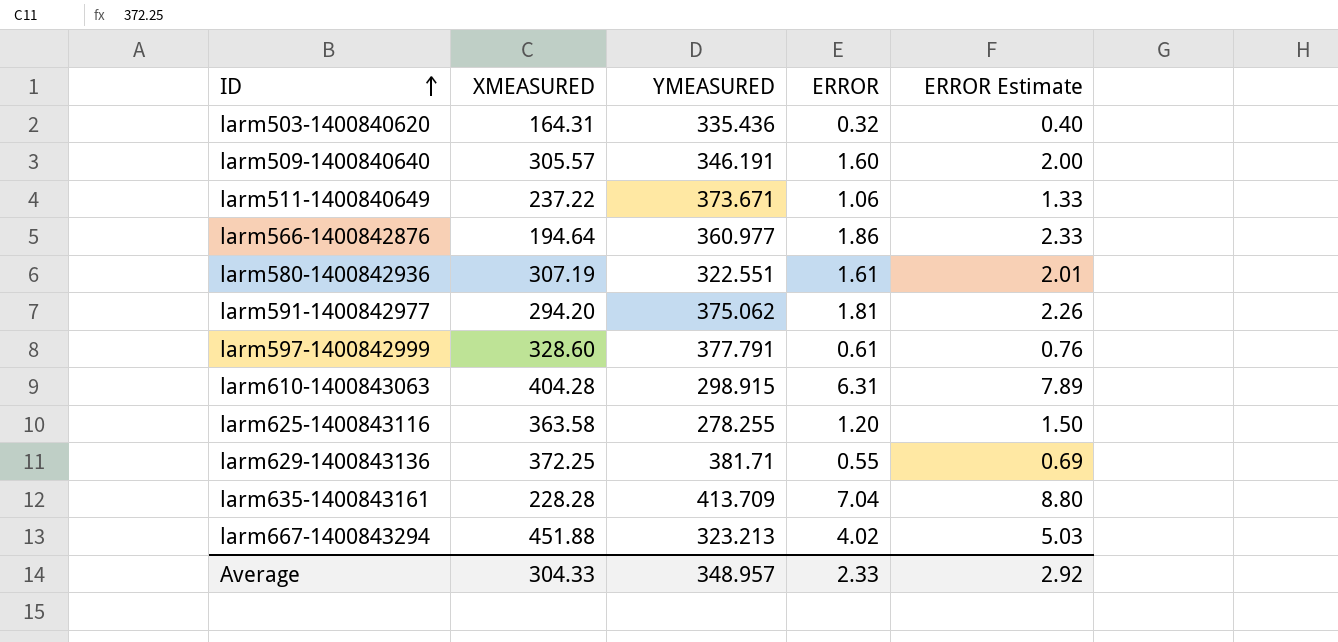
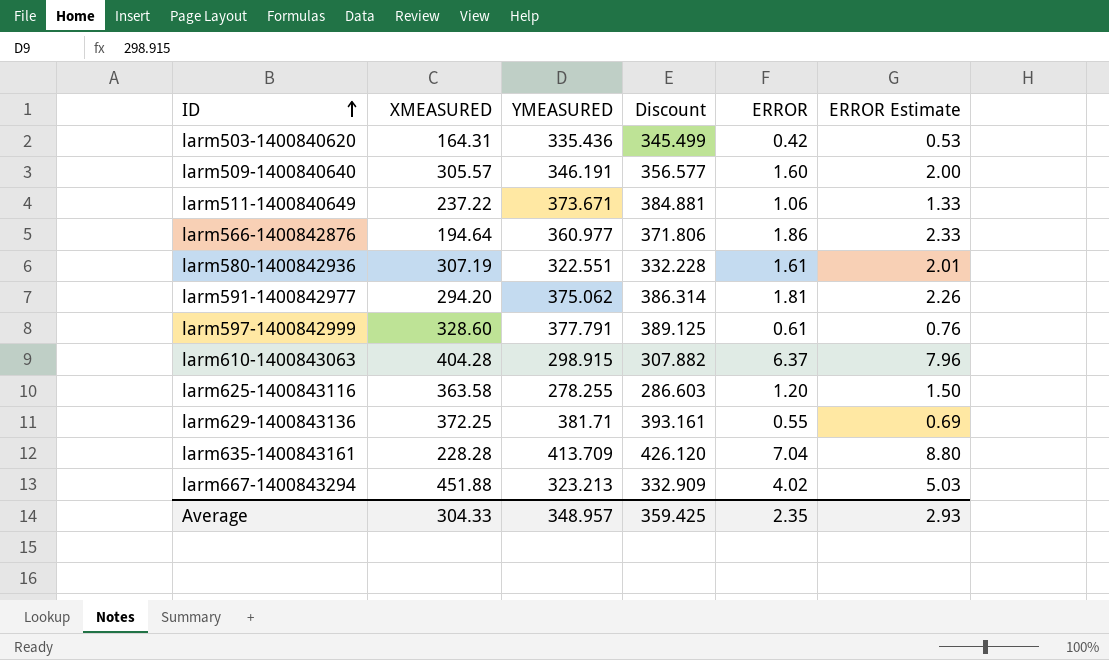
column Discount | formula: none -> [YMEASURED] * 1.03
larm503-1400840620 | ERROR: 0.32 -> 0.42
larm503-1400840620 | ERROR Estimate: 0.40 -> 0.53
larm610-1400843063 | ERROR: 6.31 -> 6.37
larm610-1400843063 | ERROR Estimate: 7.89 -> 7.96
Average | ERROR: 2.33 -> 2.35
Average | ERROR Estimate: 2.92 -> 2.93

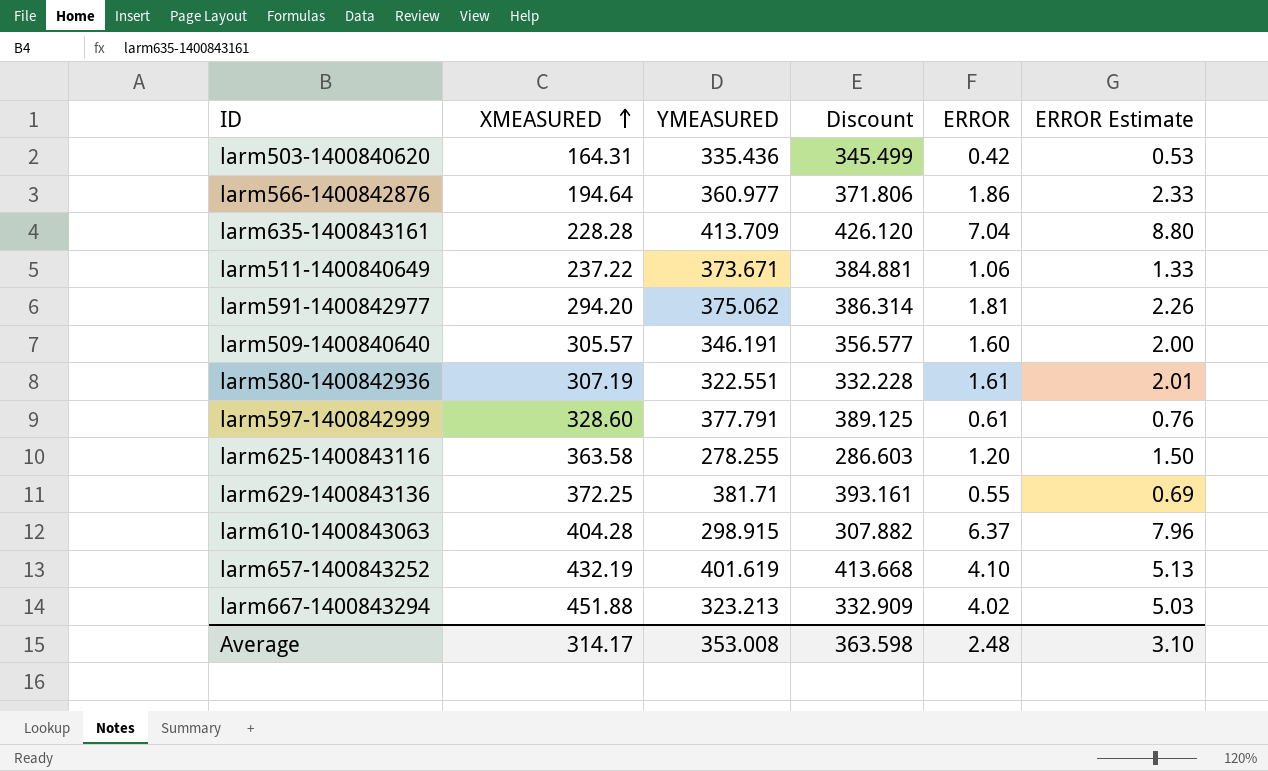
row order: ID ascending -> XMEASURED ascending
row larm657-1400843252: none -> 432.19 | 401.619 | 413.668 | 4.10 | 5.13
Average | XMEASURED: 304.33 -> 314.17
Average | YMEASURED: 348.957 -> 353.008
Average | Discount: 359.425 -> 363.598
Average | ERROR: 2.35 -> 2.48
Average | ERROR Estimate: 2.93 -> 3.10

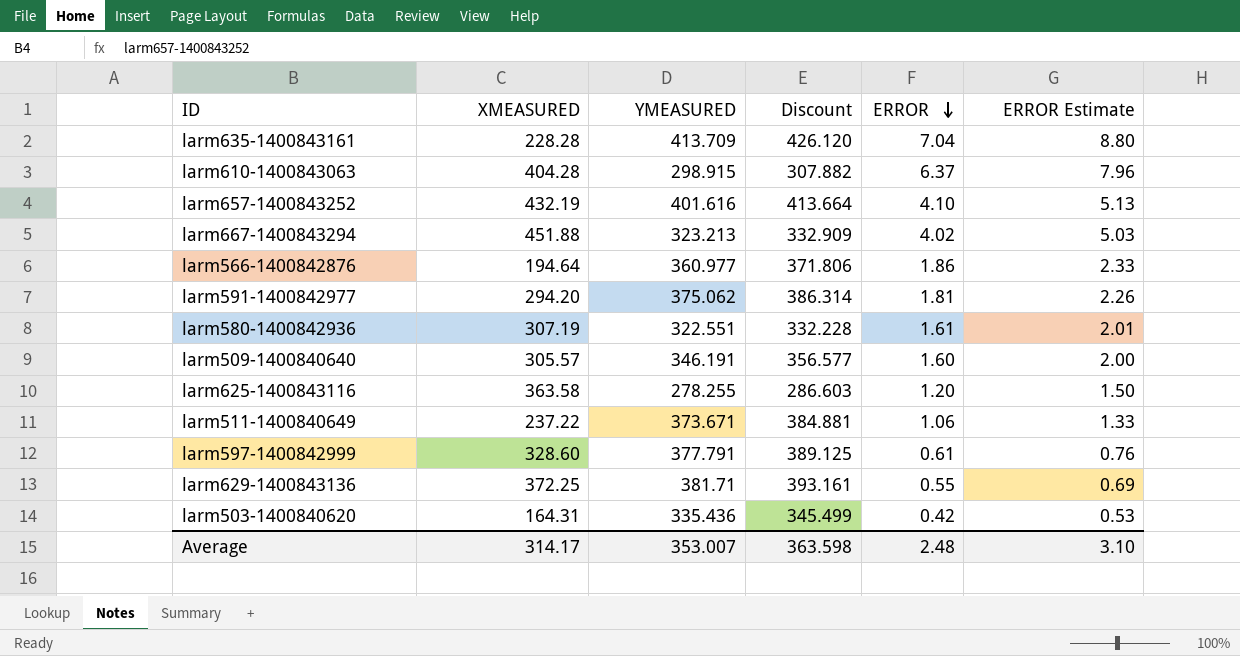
row order: XMEASURED ascending -> ERROR descending
larm657-1400843252 | YMEASURED: 401.619 -> 401.616
larm657-1400843252 | Discount: 413.668 -> 413.664
Average | YMEASURED: 353.008 -> 353.007

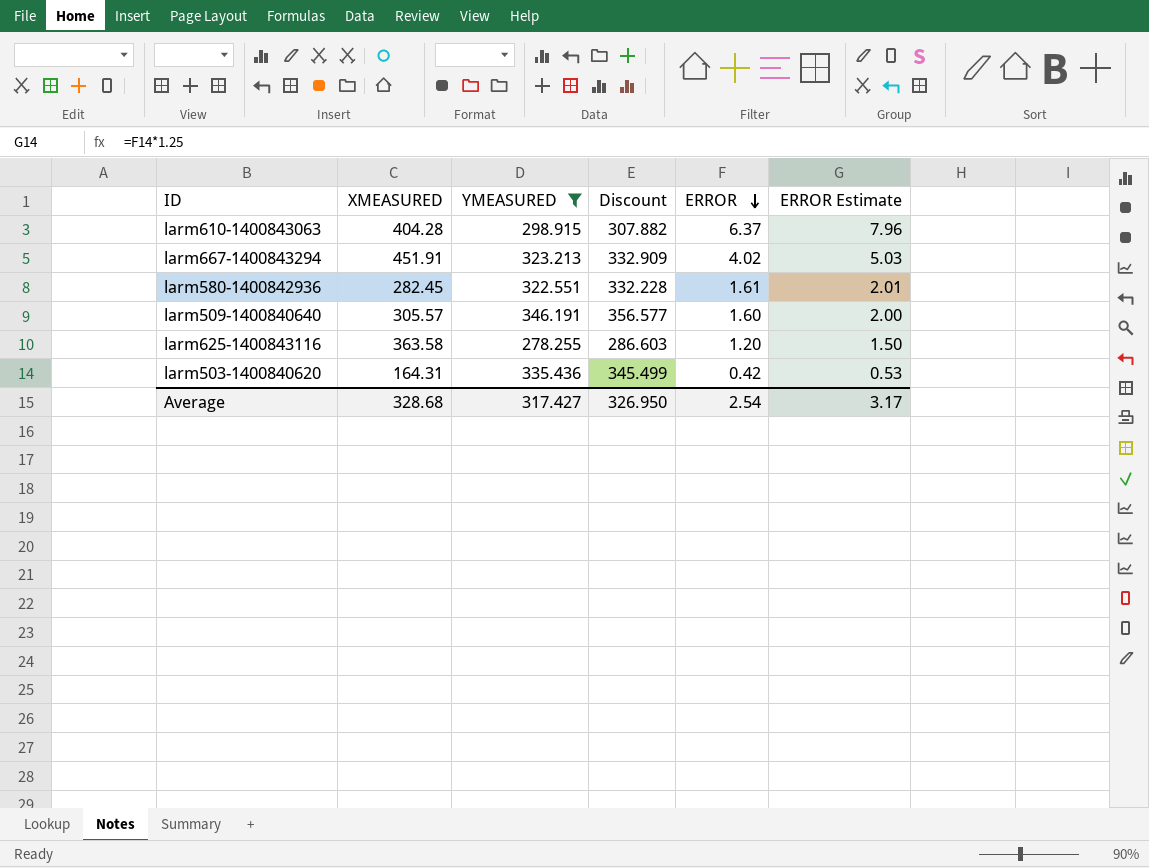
filter: none -> YMEASURED <= 346.191
larm667-1400843294 | XMEASURED: 451.88 -> 451.91
larm580-1400842936 | XMEASURED: 307.19 -> 282.45
Average | XMEASURED: 314.17 -> 328.68
Average | YMEASURED: 353.007 -> 317.427
Average | Discount: 363.598 -> 326.950
Average | ERROR: 2.48 -> 2.54
Average | ERROR Estimate: 3.10 -> 3.17

